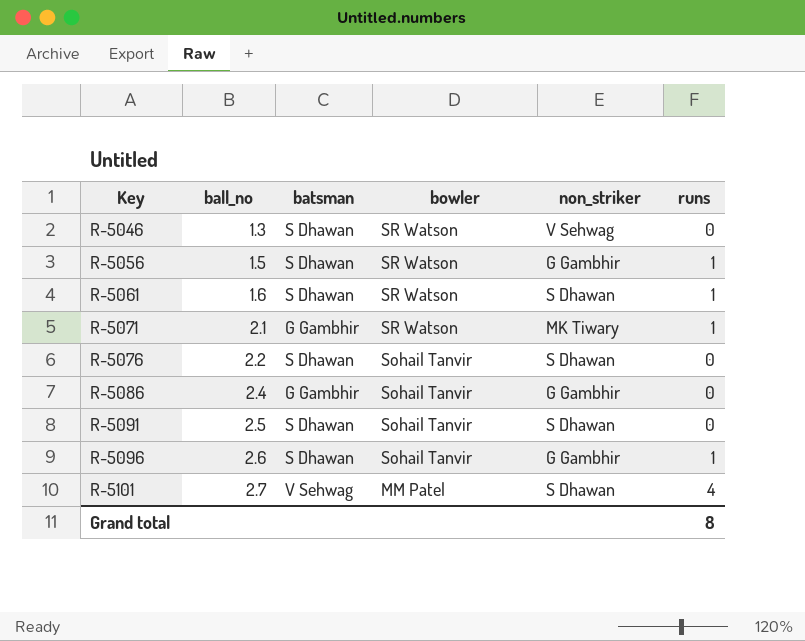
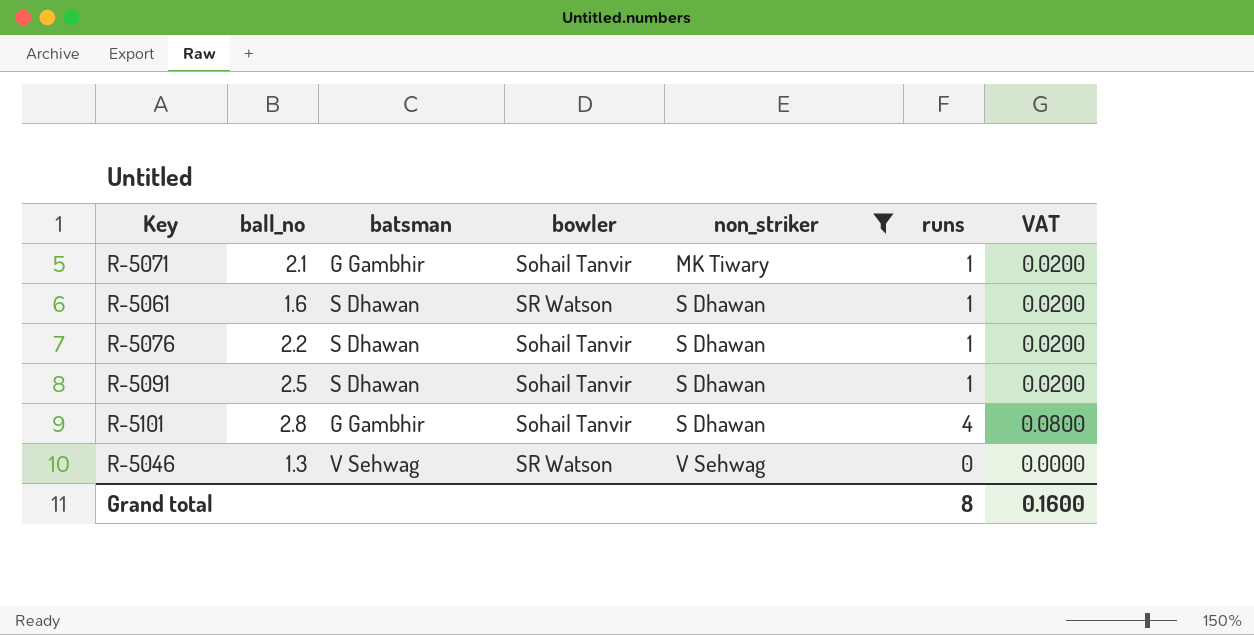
filter: none -> non_striker != G Gambhir
row order: Key ascending -> non_striker ascending
column VAT | formula: none -> [runs] * 0.02
R-5071 | bowler: SR Watson -> Sohail Tanvir
R-5076 | runs: 0 -> 1
R-5091 | runs: 0 -> 1
R-5101 | ball_no: 2.7 -> 2.8
R-5101 | batsman: V Sehwag -> G Gambhir
R-5101 | bowler: MM Patel -> Sohail Tanvir
R-5046 | batsman: S Dhawan -> V Sehwag

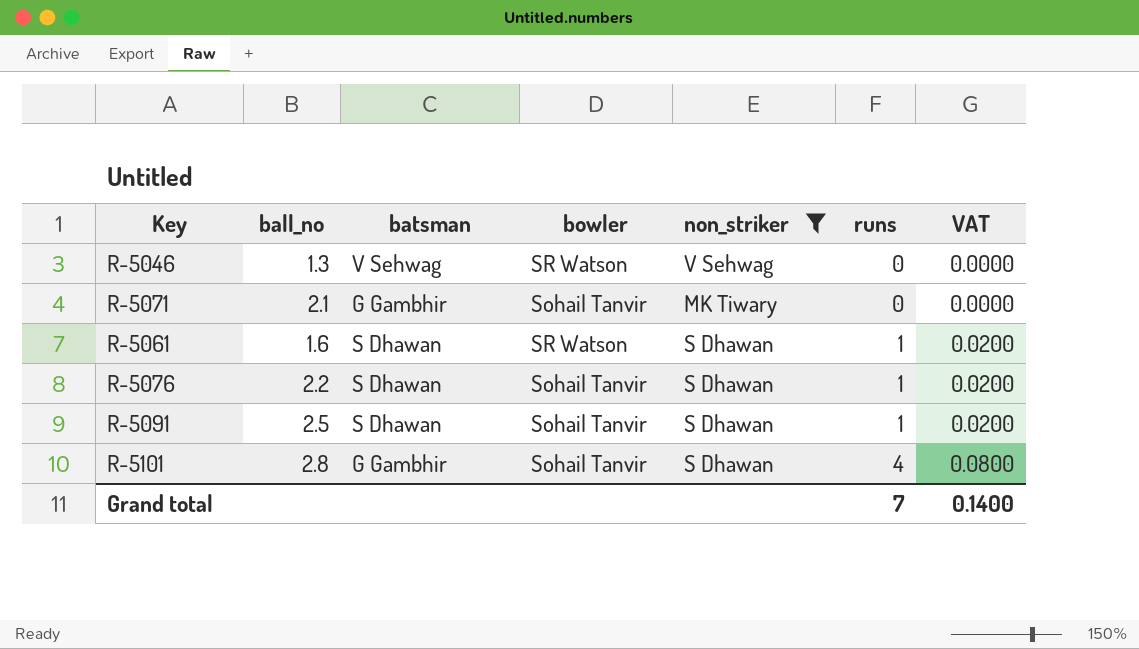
row order: non_striker ascending -> runs ascending
R-5071 | runs: 1 -> 0
R-5071 | VAT: 0.0200 -> 0.0000
Grand total | runs: 8 -> 7
Grand total | VAT: 0.1600 -> 0.1400

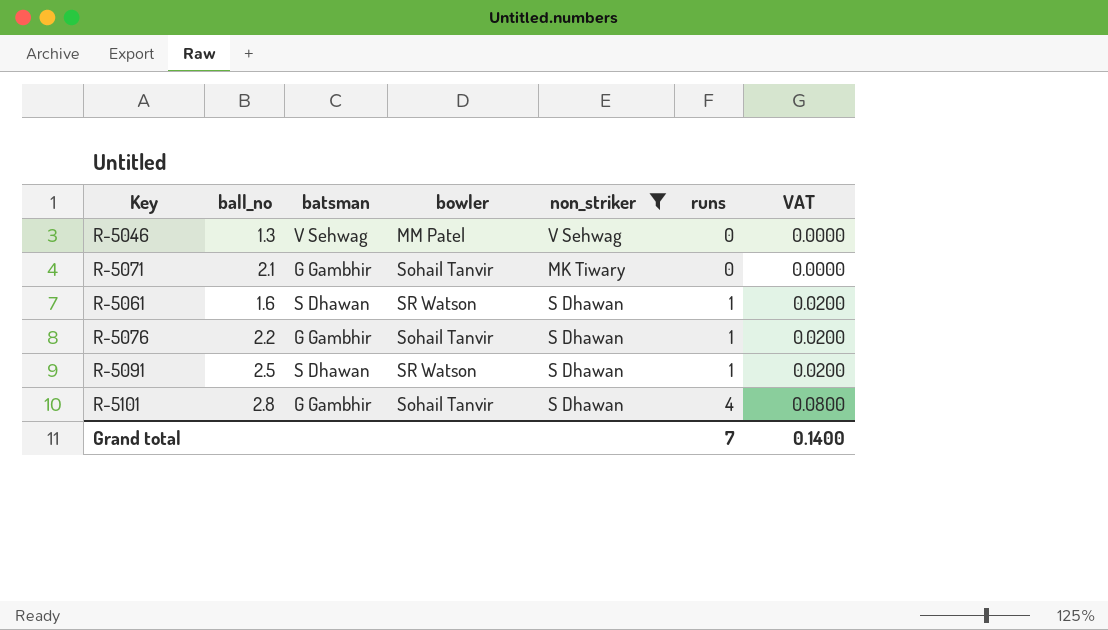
R-5046 | bowler: SR Watson -> MM Patel
R-5076 | batsman: S Dhawan -> G Gambhir
R-5091 | bowler: Sohail Tanvir -> SR Watson

